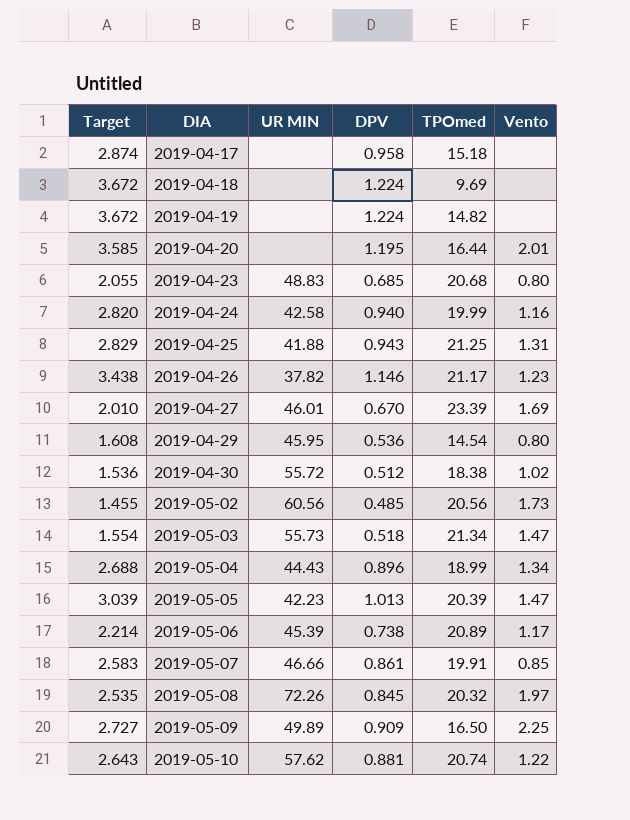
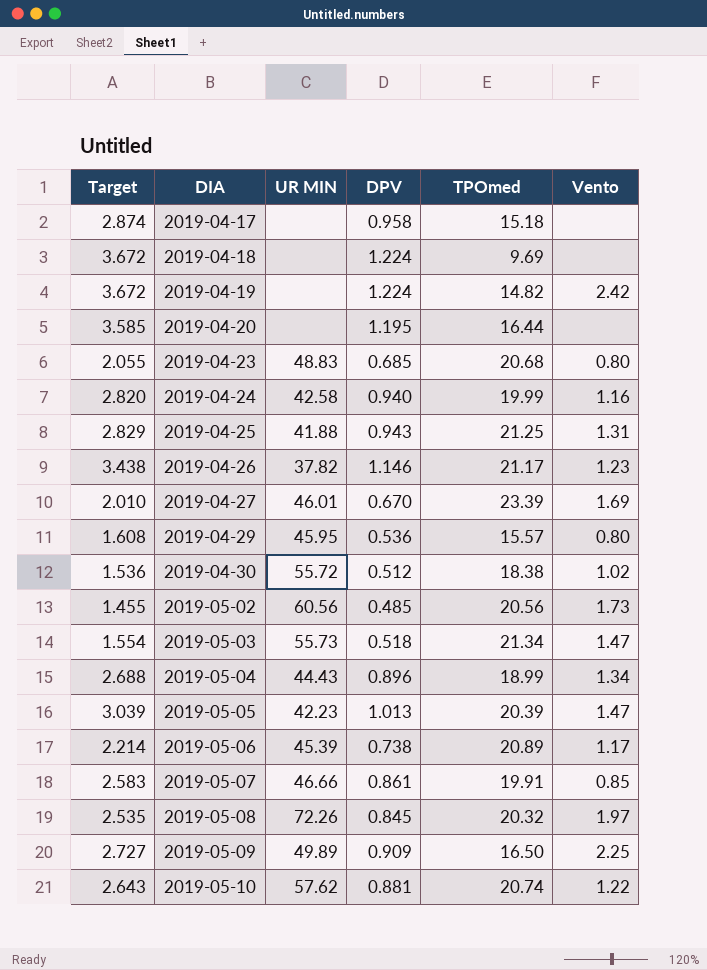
2019-04-19 | Vento: none -> 2.42
2019-04-20 | Vento: 2.01 -> none
2019-04-29 | TPOmed: 14.54 -> 15.57

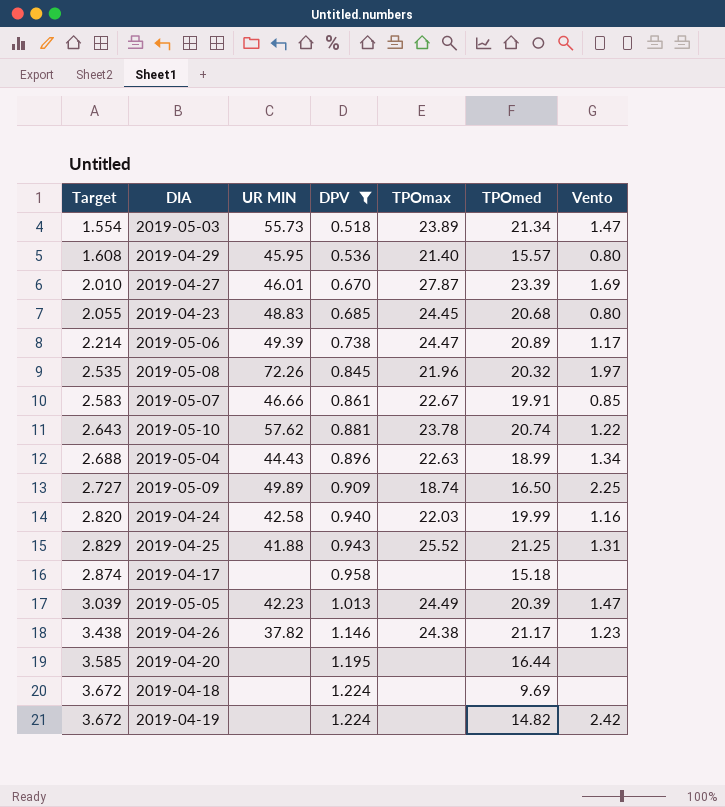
filter: none -> DPV >= 0.518
row order: DIA ascending -> Target ascending
column TPOmax | position: none -> 5
2019-05-06 | UR MIN: 45.39 -> 49.39

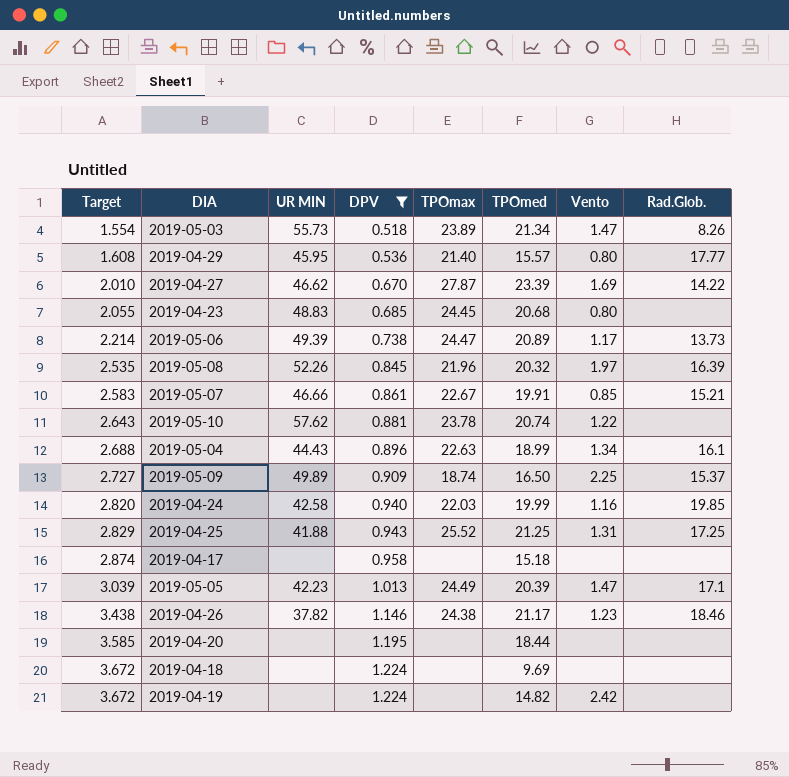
column Rad.Glob. | position: none -> 8
2019-04-27 | UR MIN: 46.01 -> 46.62
2019-05-08 | UR MIN: 72.26 -> 52.26
2019-04-20 | TPOmed: 16.44 -> 18.44

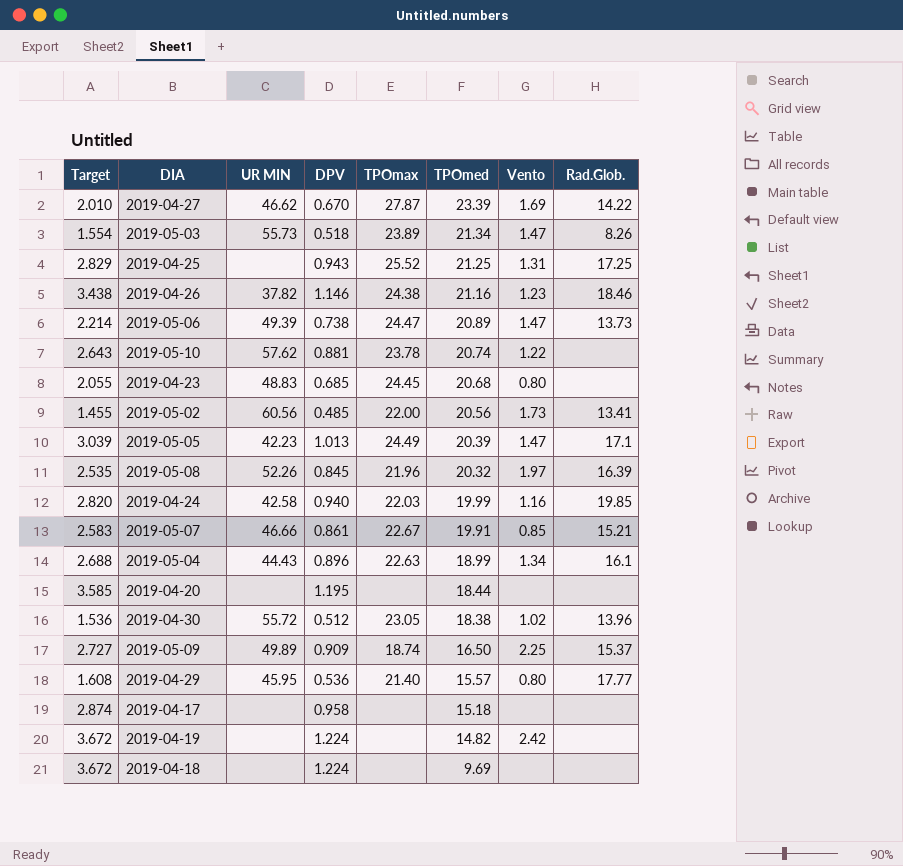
filter: DPV >= 0.518 -> none
row order: Target ascending -> TPOmed descending
2019-04-25 | UR MIN: 41.88 -> none
2019-04-26 | TPOmed: 21.17 -> 21.16
2019-05-06 | Vento: 1.17 -> 1.47

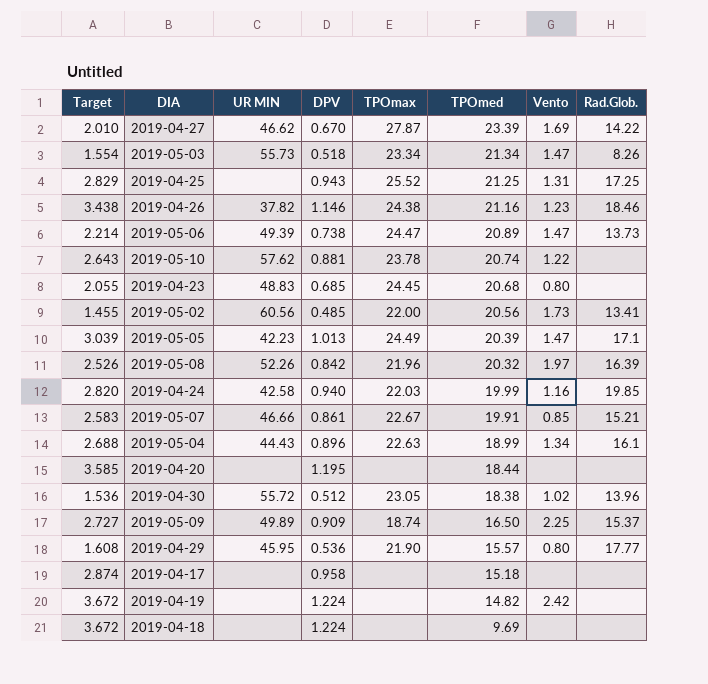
2019-05-03 | TPOmax: 23.89 -> 23.34
2019-05-08 | Target: 2.535 -> 2.526
2019-05-08 | DPV: 0.845 -> 0.842
2019-04-29 | TPOmax: 21.40 -> 21.90

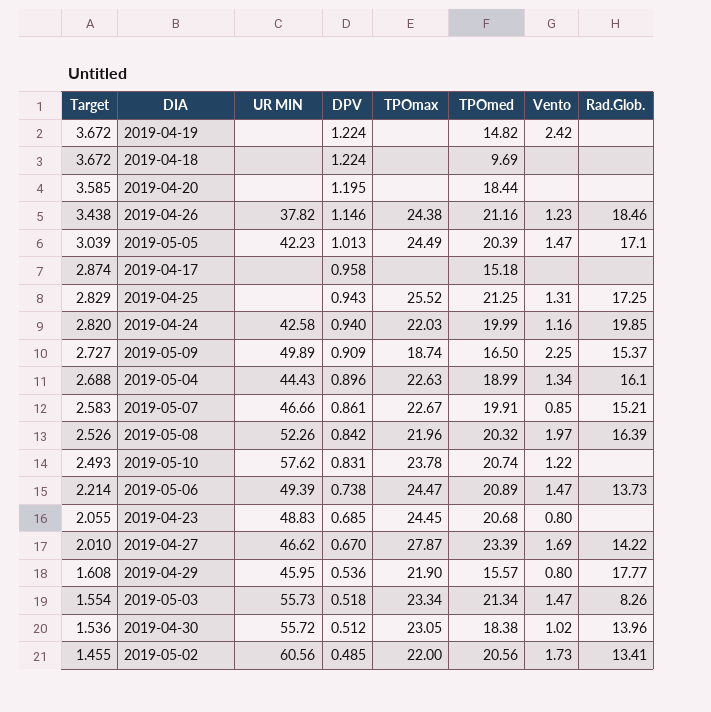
row order: TPOmed descending -> Target descending
2019-05-10 | Target: 2.643 -> 2.493
2019-05-10 | DPV: 0.881 -> 0.831

